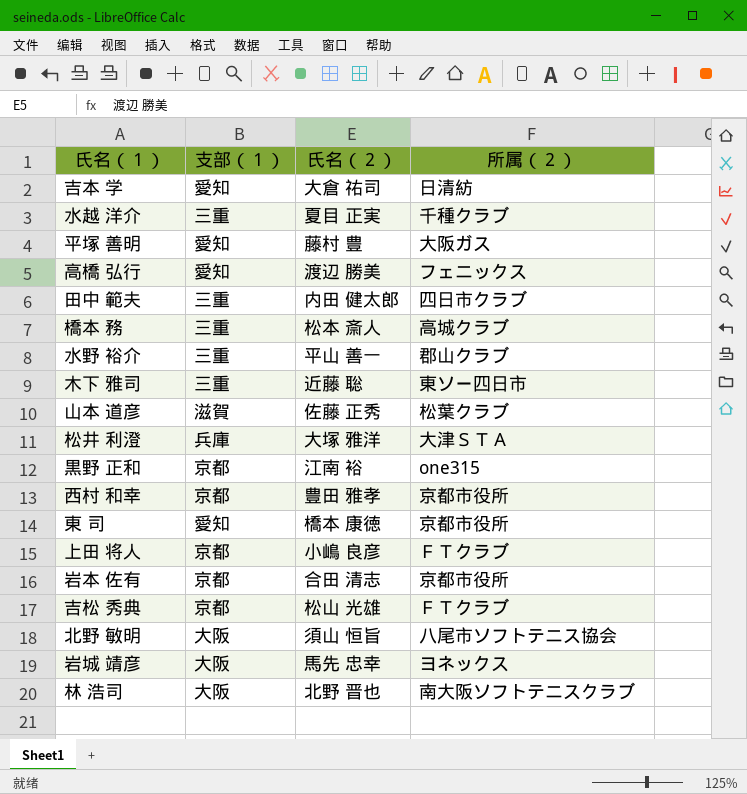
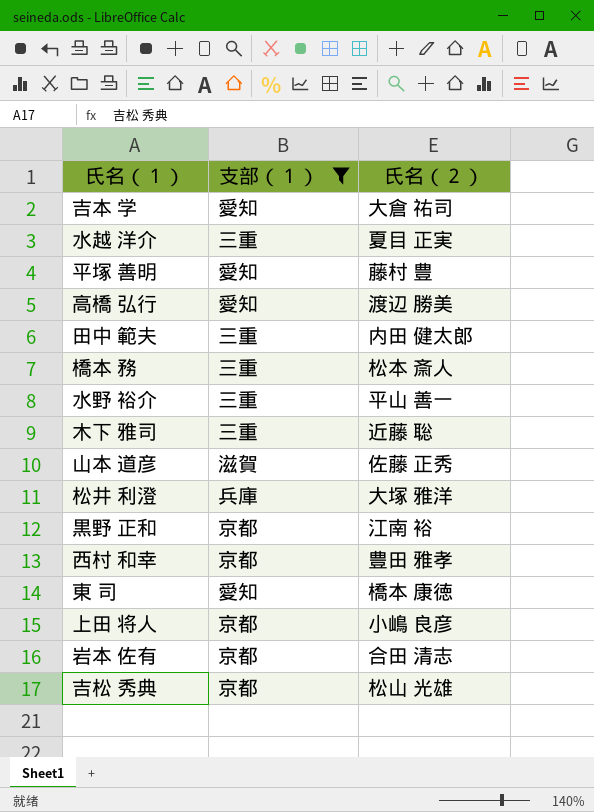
filter: none -> 支部（１） != 大阪
column 所属（２） | position: 4 -> none

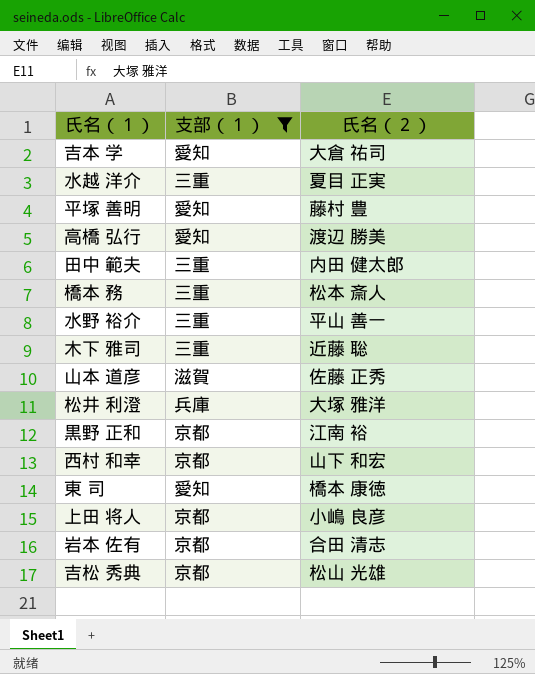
西村 和幸 | 氏名（２）: 豊田 雅孝 -> 山下 和宏

